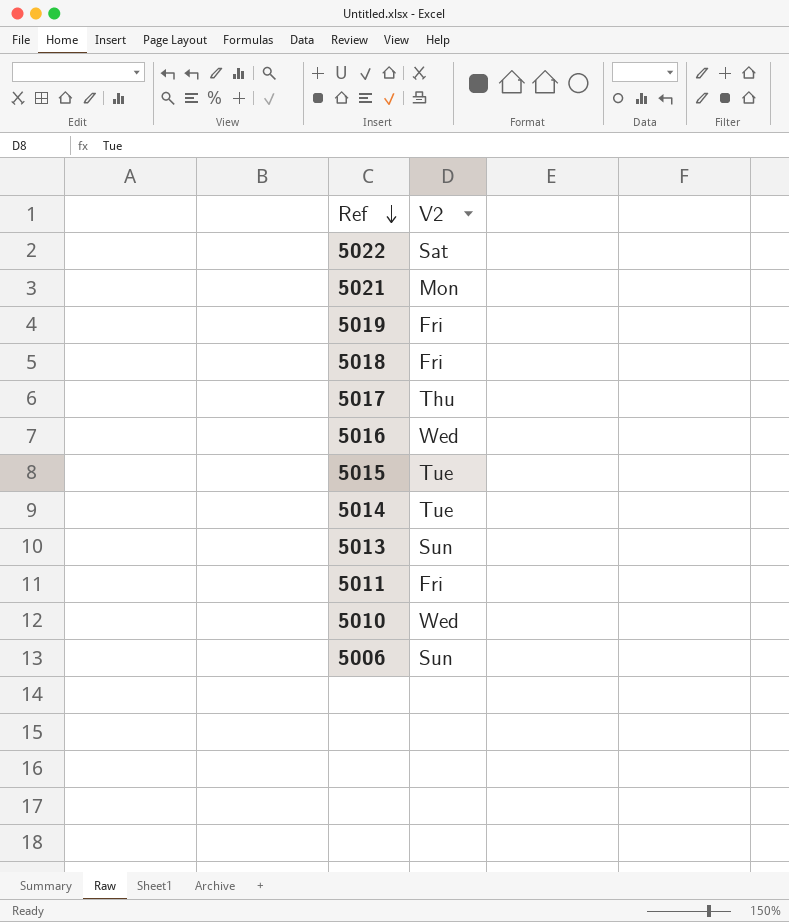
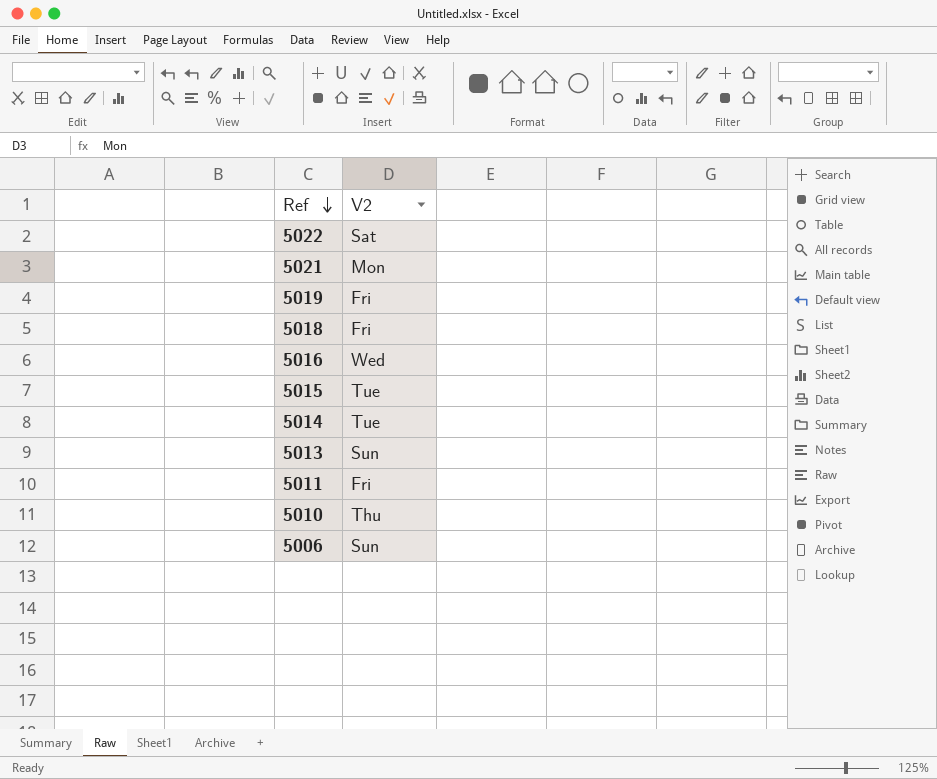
row 5017: Thu -> none
5010 | V2: Wed -> Thu

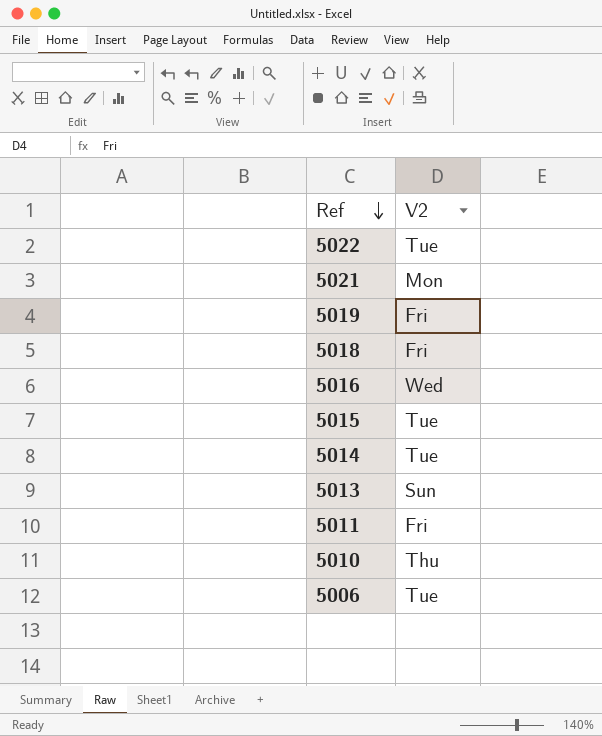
5022 | V2: Sat -> Tue
5006 | V2: Sun -> Tue

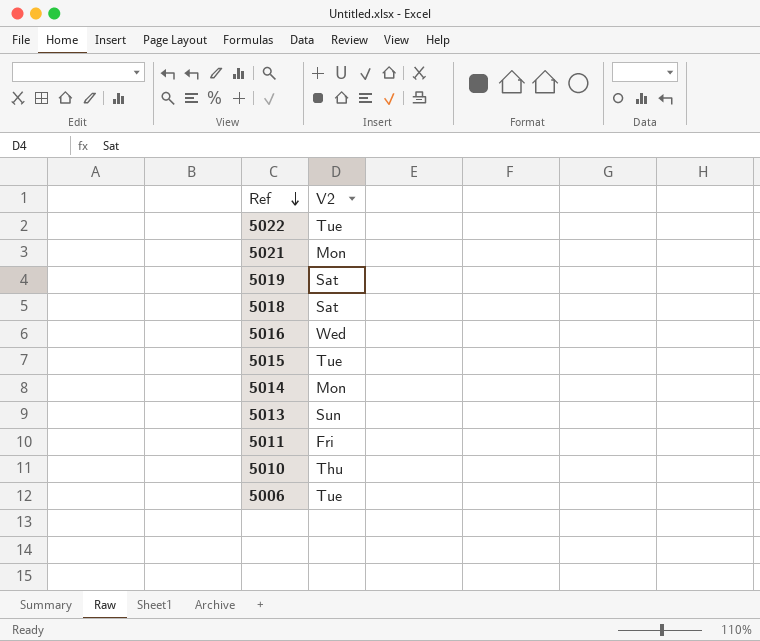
5019 | V2: Fri -> Sat
5018 | V2: Fri -> Sat
5014 | V2: Tue -> Mon

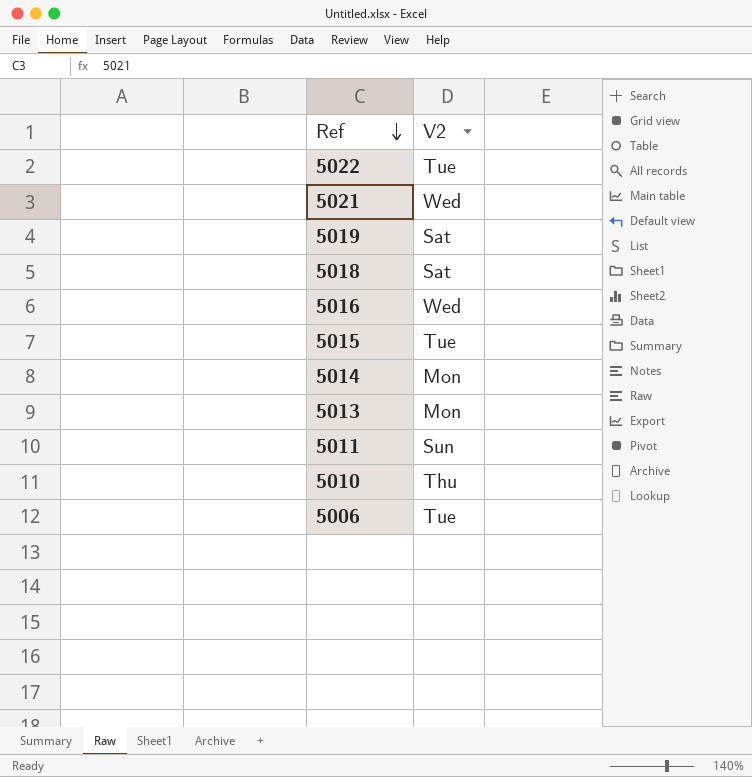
5021 | V2: Mon -> Wed
5013 | V2: Sun -> Mon
5011 | V2: Fri -> Sun

